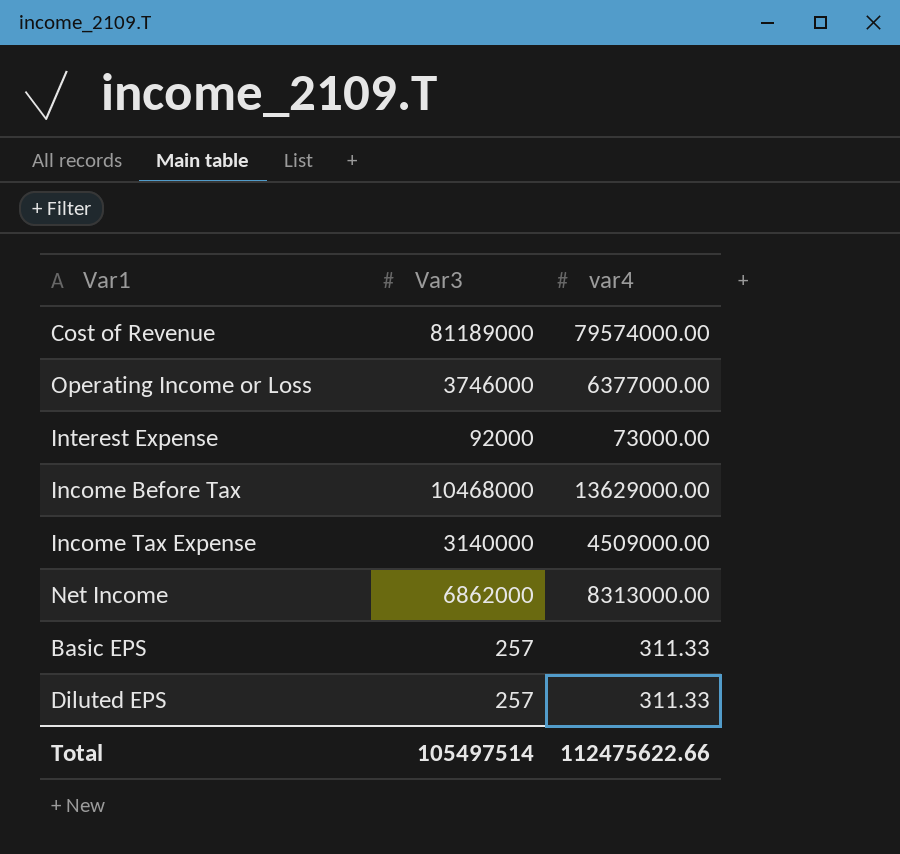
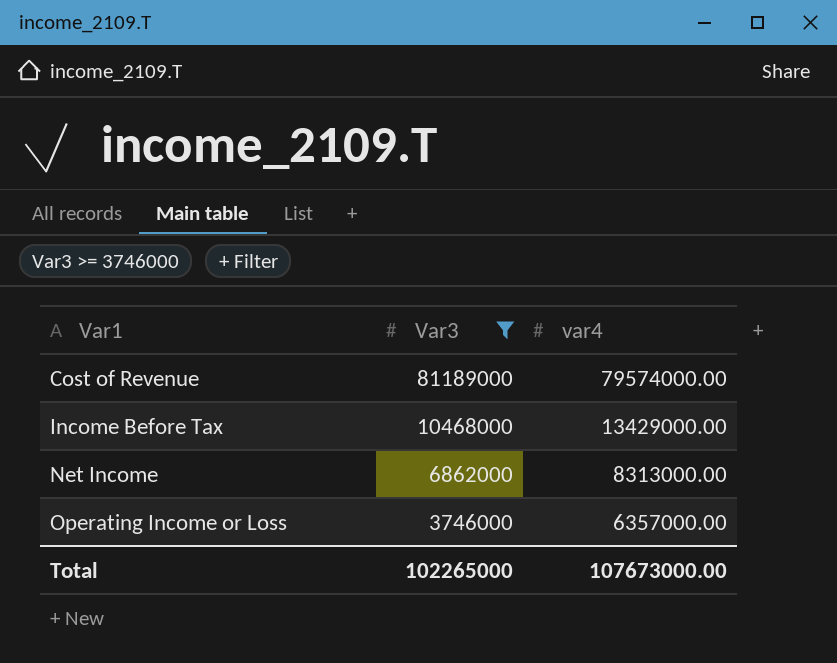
filter: none -> Var3 >= 3746000
row order: none -> Var1 ascending
Income Before Tax | var4: 13629000.00 -> 13429000.00
Operating Income or Loss | var4: 6377000.00 -> 6357000.00
Total | Var3: 105497514 -> 102265000
Total | var4: 112475622.66 -> 107673000.00

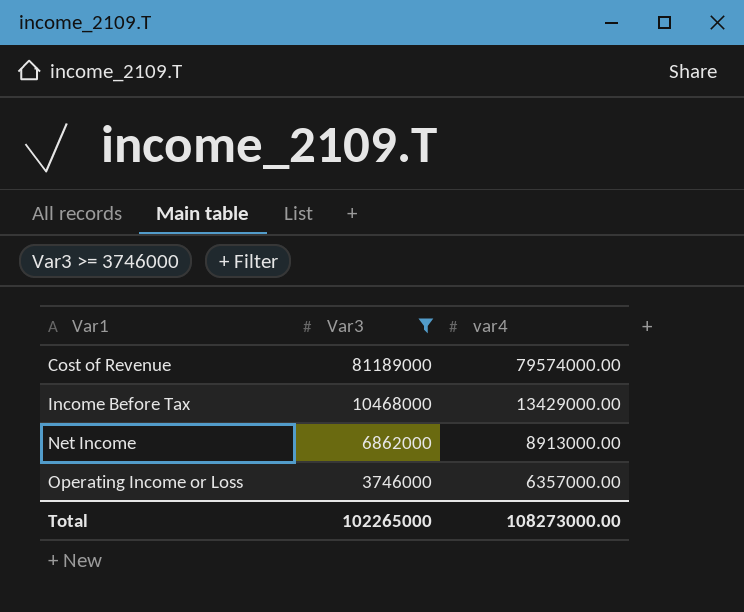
Net Income | var4: 8313000.00 -> 8913000.00
Total | var4: 107673000.00 -> 108273000.00

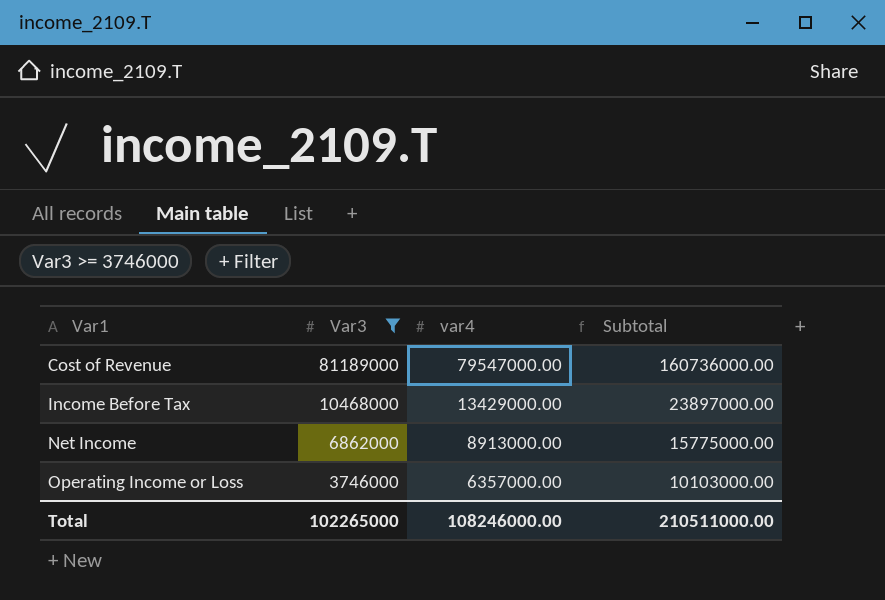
column Subtotal | formula: none -> [Var3] + [var4]
Cost of Revenue | var4: 79574000.00 -> 79547000.00
Total | var4: 108273000.00 -> 108246000.00

